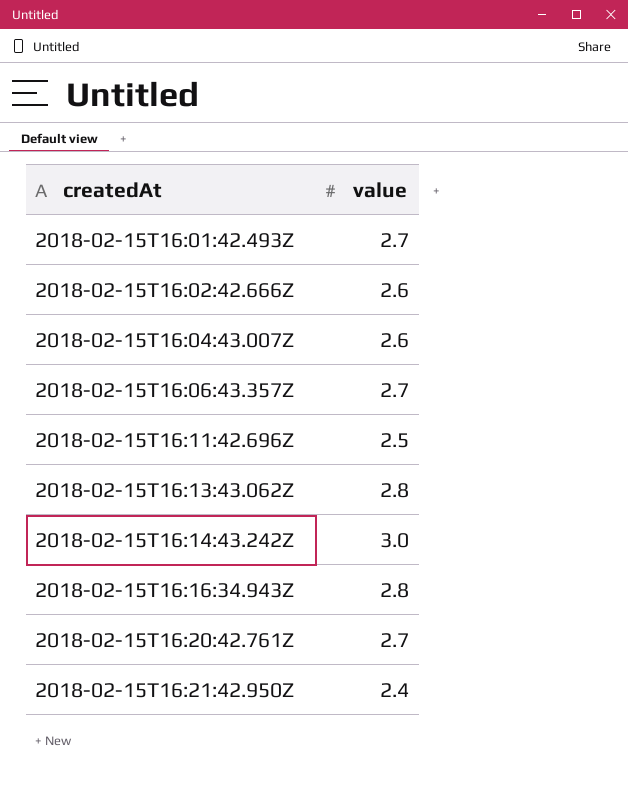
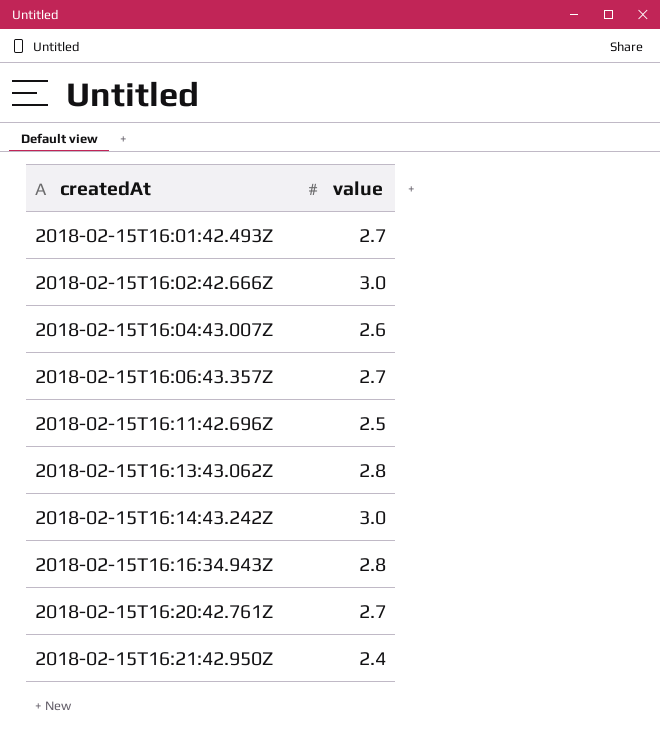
2018-02-15T16:02:42.666Z | value: 2.6 -> 3.0

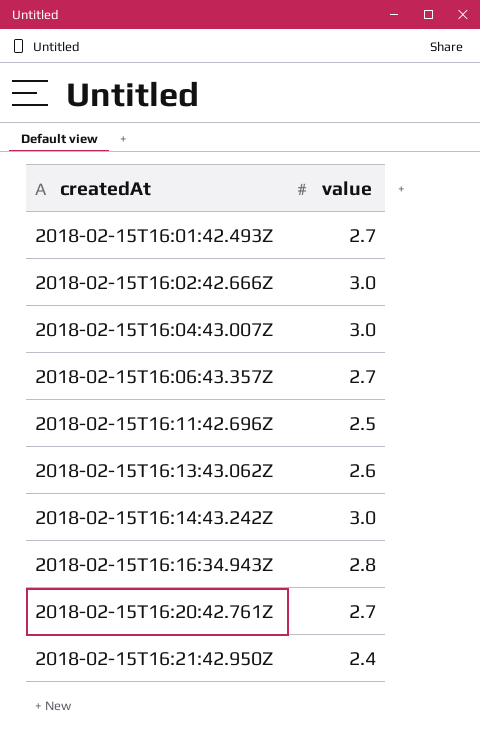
2018-02-15T16:04:43.007Z | value: 2.6 -> 3.0
2018-02-15T16:13:43.062Z | value: 2.8 -> 2.6

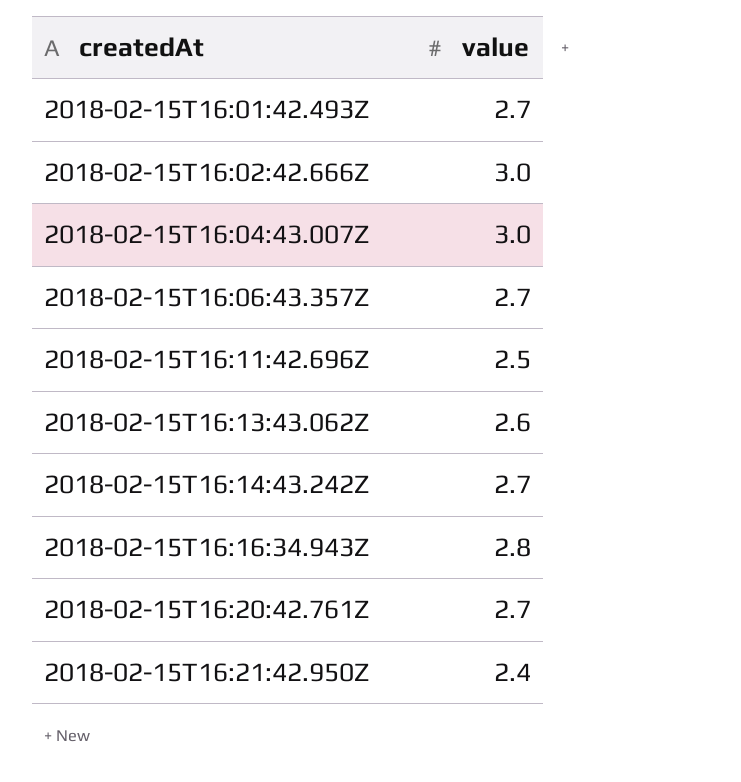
2018-02-15T16:14:43.242Z | value: 3.0 -> 2.7

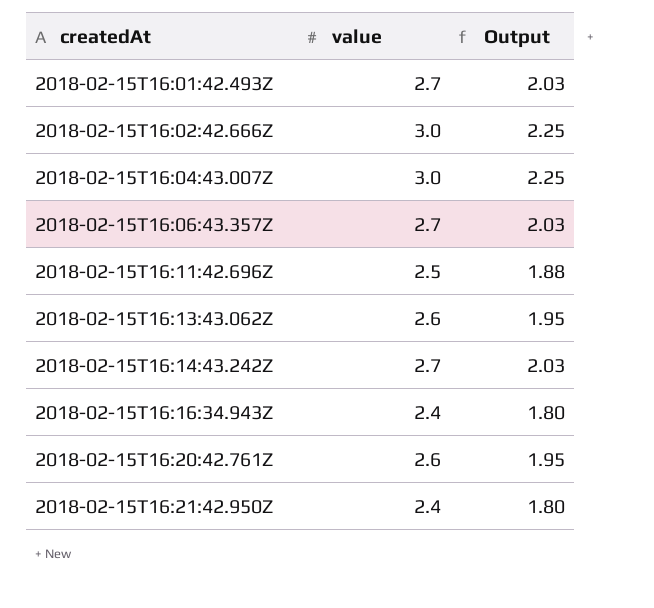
column Output | formula: none -> [value] * 0.75
2018-02-15T16:16:34.943Z | value: 2.8 -> 2.4
2018-02-15T16:20:42.761Z | value: 2.7 -> 2.6

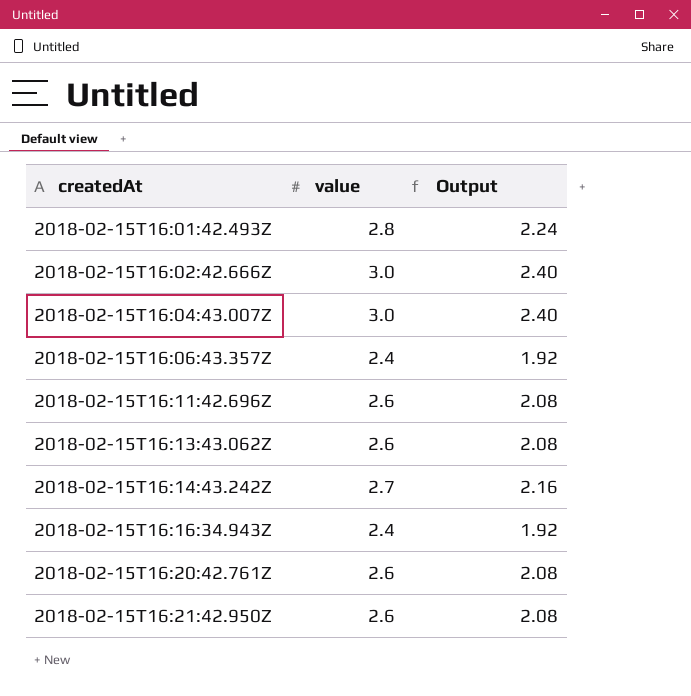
column Output | formula: [value] * 0.75 -> [value] * 0.8
2018-02-15T16:01:42.493Z | value: 2.7 -> 2.8
2018-02-15T16:06:43.357Z | value: 2.7 -> 2.4
2018-02-15T16:11:42.696Z | value: 2.5 -> 2.6
2018-02-15T16:21:42.950Z | value: 2.4 -> 2.6

